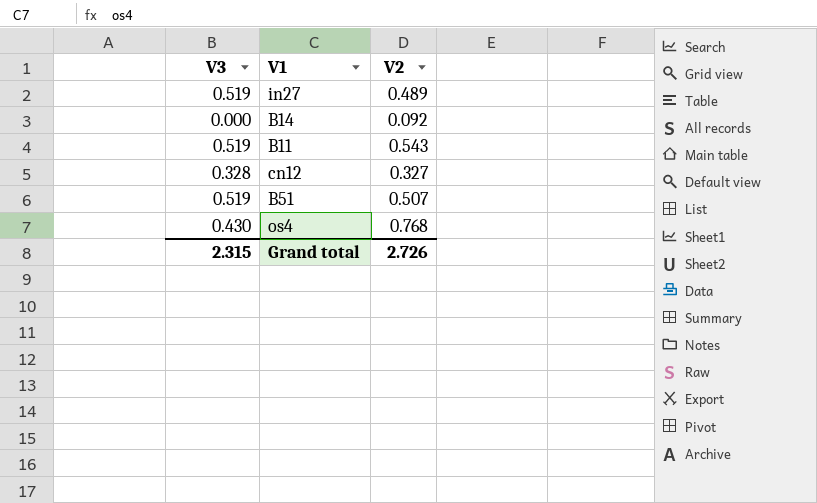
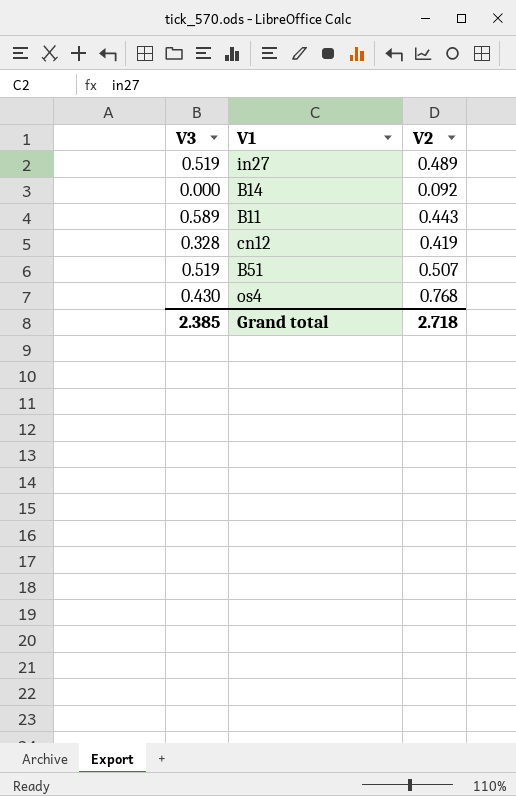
B11 | V3: 0.519 -> 0.589
B11 | V2: 0.543 -> 0.443
cn12 | V2: 0.327 -> 0.419
Grand total | V3: 2.315 -> 2.385
Grand total | V2: 2.726 -> 2.718

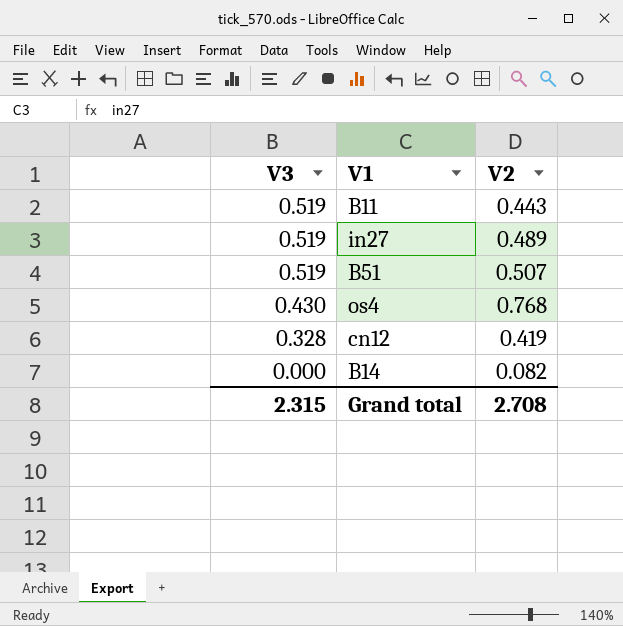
row order: none -> V3 descending
B11 | V3: 0.589 -> 0.519
B14 | V2: 0.092 -> 0.082
Grand total | V3: 2.385 -> 2.315
Grand total | V2: 2.718 -> 2.708

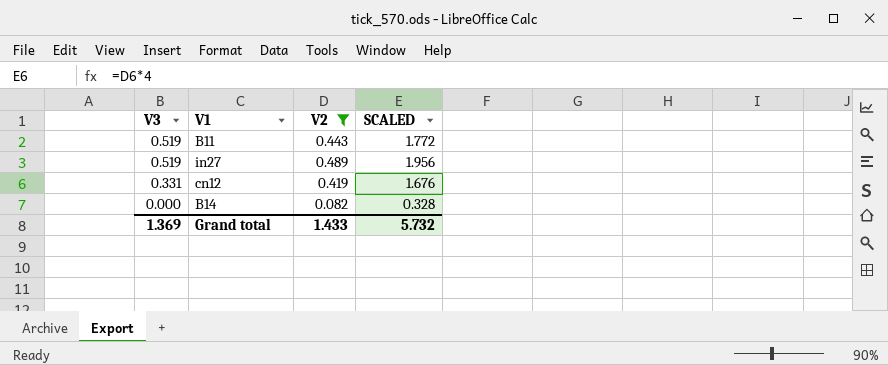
filter: none -> V2 <= 0.489
column SCALED | formula: none -> [V2] * 4
cn12 | V3: 0.328 -> 0.331
Grand total | V3: 2.315 -> 1.369
Grand total | V2: 2.708 -> 1.433

